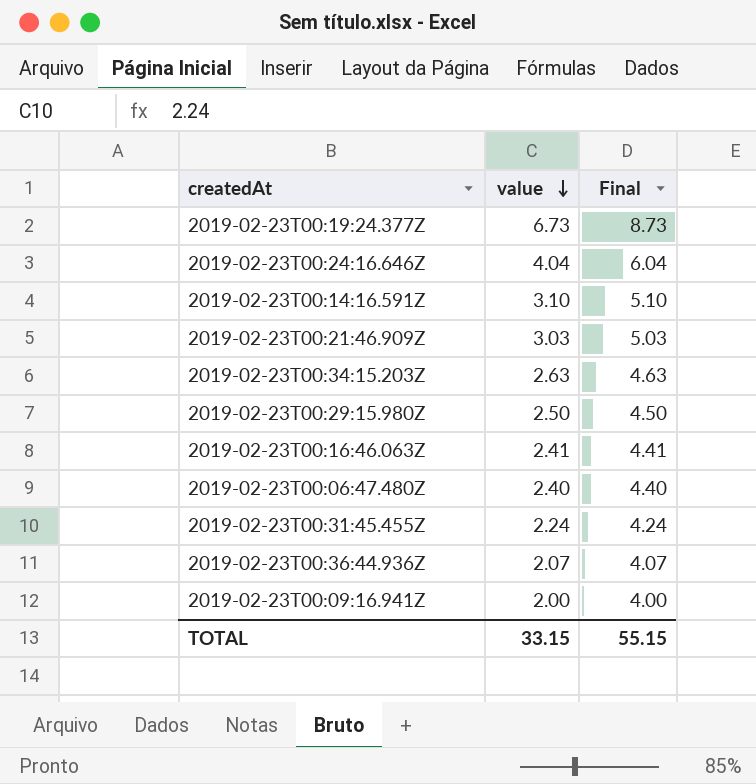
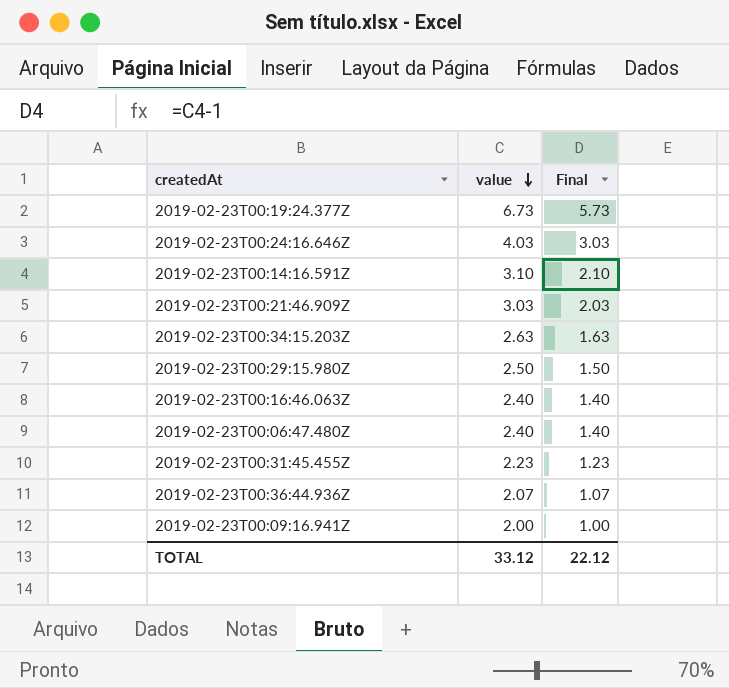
column Final | formula: [value] + 2 -> [value] - 1
2019-02-23T00:24:16.646Z | value: 4.04 -> 4.03
2019-02-23T00:16:46.063Z | value: 2.41 -> 2.40
2019-02-23T00:31:45.455Z | value: 2.24 -> 2.23
TOTAL | value: 33.15 -> 33.12
TOTAL | Final: 55.15 -> 22.12

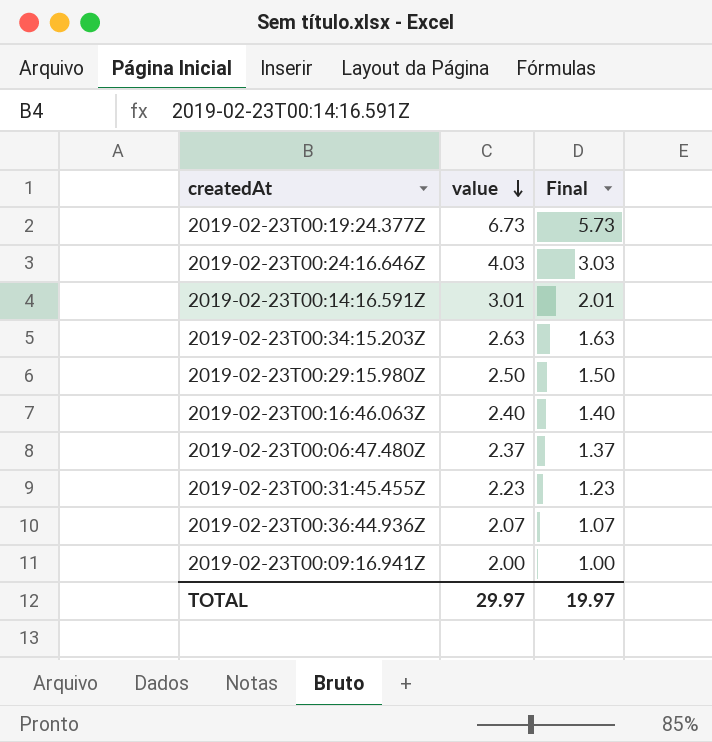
row 2019-02-23T00:21:46.909Z: 3.03 | 2.03 -> none
2019-02-23T00:14:16.591Z | value: 3.10 -> 3.01
2019-02-23T00:14:16.591Z | Final: 2.10 -> 2.01
2019-02-23T00:06:47.480Z | value: 2.40 -> 2.37
2019-02-23T00:06:47.480Z | Final: 1.40 -> 1.37
TOTAL | value: 33.12 -> 29.97
TOTAL | Final: 22.12 -> 19.97

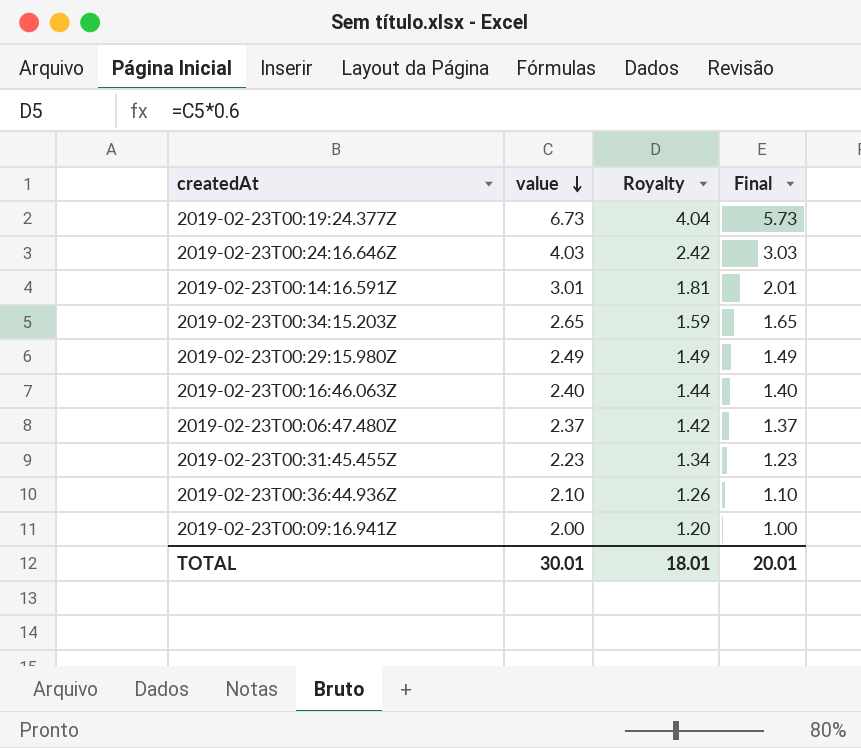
column Royalty | formula: none -> [value] * 0.6
2019-02-23T00:34:15.203Z | value: 2.63 -> 2.65
2019-02-23T00:34:15.203Z | Final: 1.63 -> 1.65
2019-02-23T00:29:15.980Z | value: 2.50 -> 2.49
2019-02-23T00:29:15.980Z | Final: 1.50 -> 1.49
2019-02-23T00:36:44.936Z | value: 2.07 -> 2.10
2019-02-23T00:36:44.936Z | Final: 1.07 -> 1.10
TOTAL | value: 29.97 -> 30.01
TOTAL | Final: 19.97 -> 20.01

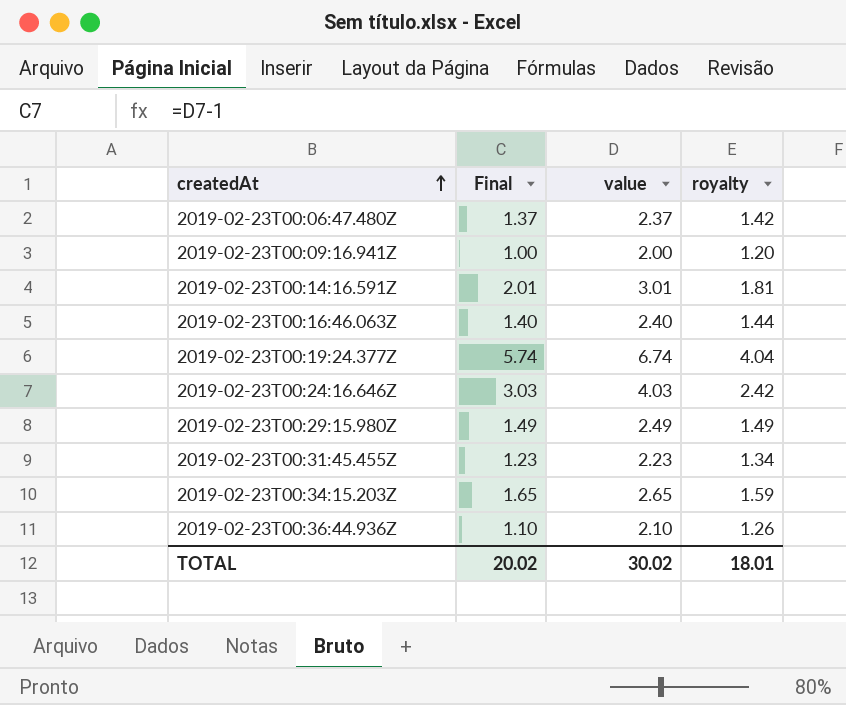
row order: value descending -> createdAt ascending
column Final | position: 4 -> 2
column name: Royalty -> royalty
2019-02-23T00:19:24.377Z | Final: 5.73 -> 5.74
2019-02-23T00:19:24.377Z | value: 6.73 -> 6.74
TOTAL | Final: 20.01 -> 20.02
TOTAL | value: 30.01 -> 30.02

